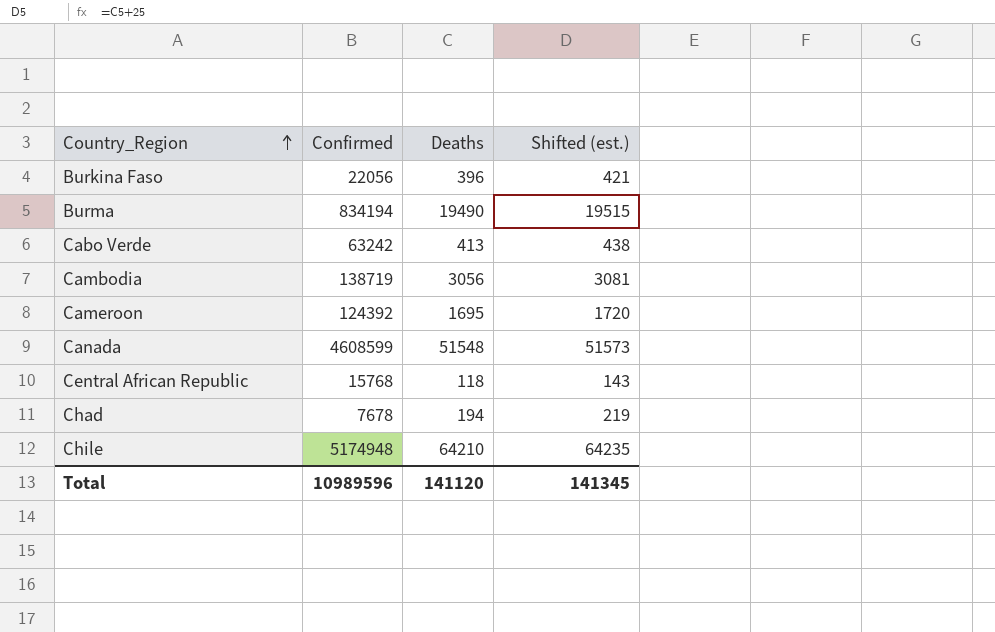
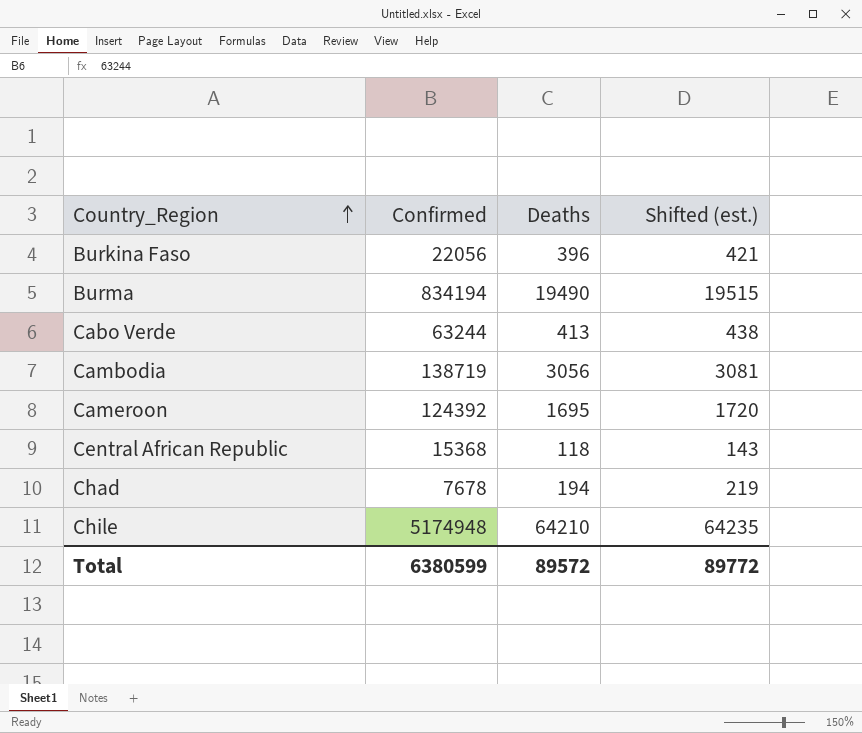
row Canada: 4608599 | 51548 | 51573 -> none
Cabo Verde | Confirmed: 63242 -> 63244
Central African Republic | Confirmed: 15768 -> 15368
Total | Confirmed: 10989596 -> 6380599
Total | Deaths: 141120 -> 89572
Total | Shifted (est.): 141345 -> 89772

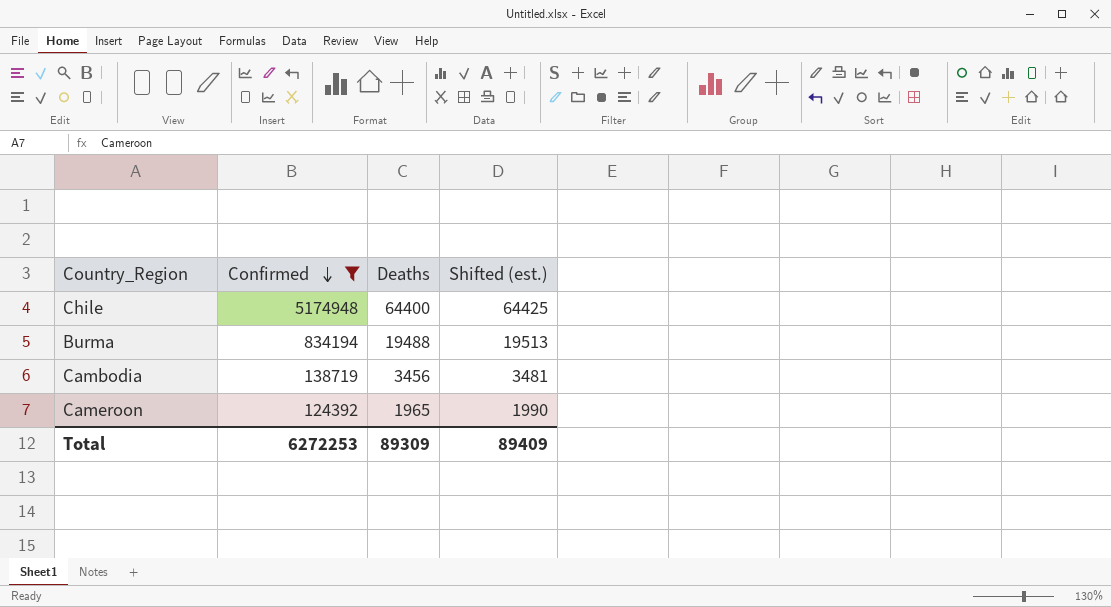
filter: none -> Confirmed >= 124392
row order: Country_Region ascending -> Confirmed descending
Chile | Deaths: 64210 -> 64400
Chile | Shifted (est.): 64235 -> 64425
Burma | Deaths: 19490 -> 19488
Burma | Shifted (est.): 19515 -> 19513
Cambodia | Deaths: 3056 -> 3456
Cambodia | Shifted (est.): 3081 -> 3481
Cameroon | Deaths: 1695 -> 1965
Cameroon | Shifted (est.): 1720 -> 1990
Total | Confirmed: 6380599 -> 6272253
Total | Deaths: 89572 -> 89309
Total | Shifted (est.): 89772 -> 89409

